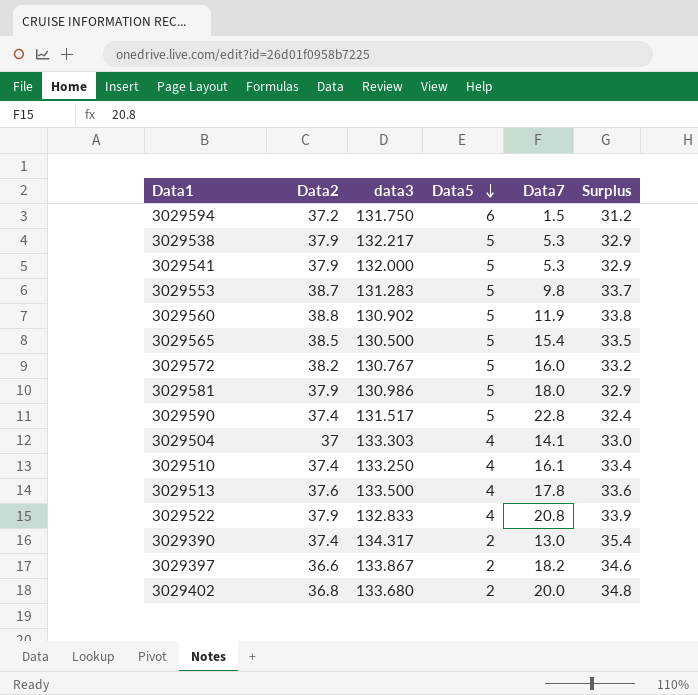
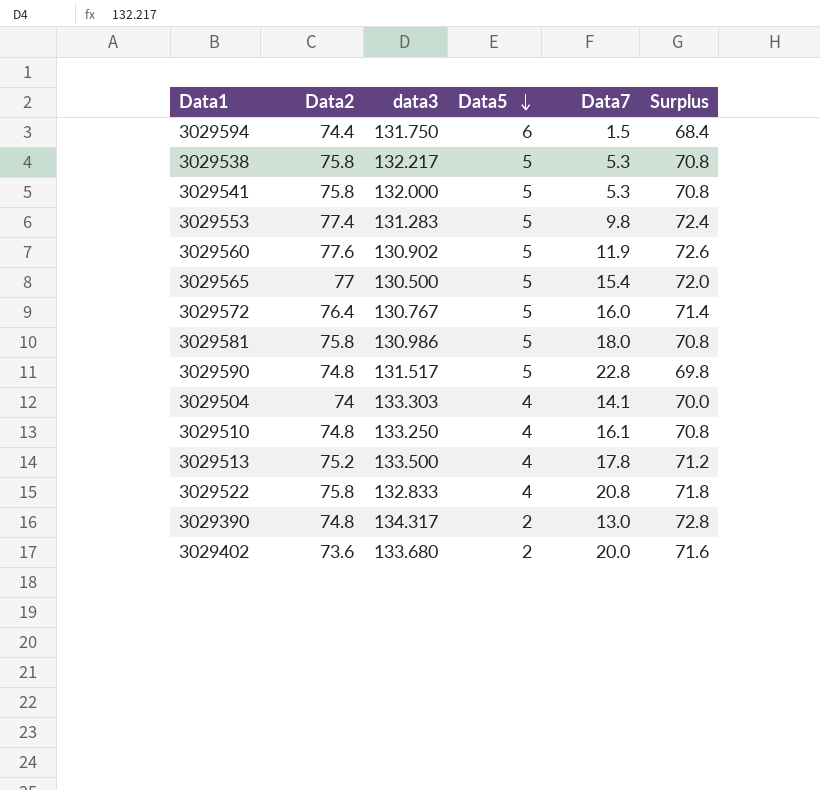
row 3029397: 36.6 | 133.867 | 2 | 18.2 | 34.6 -> none
3029594 | Data2: 37.2 -> 74.4
3029594 | Surplus: 31.2 -> 68.4
3029538 | Data2: 37.9 -> 75.8
3029538 | Surplus: 32.9 -> 70.8
3029541 | Data2: 37.9 -> 75.8
3029541 | Surplus: 32.9 -> 70.8
3029553 | Data2: 38.7 -> 77.4
3029553 | Surplus: 33.7 -> 72.4
3029560 | Data2: 38.8 -> 77.6
3029560 | Surplus: 33.8 -> 72.6
3029565 | Data2: 38.5 -> 77
3029565 | Surplus: 33.5 -> 72.0
3029572 | Data2: 38.2 -> 76.4
3029572 | Surplus: 33.2 -> 71.4
3029581 | Data2: 37.9 -> 75.8
3029581 | Surplus: 32.9 -> 70.8
3029590 | Data2: 37.4 -> 74.8
3029590 | Surplus: 32.4 -> 69.8
3029504 | Data2: 37 -> 74
3029504 | Surplus: 33.0 -> 70.0
3029510 | Data2: 37.4 -> 74.8
3029510 | Surplus: 33.4 -> 70.8
3029513 | Data2: 37.6 -> 75.2
3029513 | Surplus: 33.6 -> 71.2
3029522 | Data2: 37.9 -> 75.8
3029522 | Surplus: 33.9 -> 71.8
3029390 | Data2: 37.4 -> 74.8
3029390 | Surplus: 35.4 -> 72.8
3029402 | Data2: 36.8 -> 73.6
3029402 | Surplus: 34.8 -> 71.6

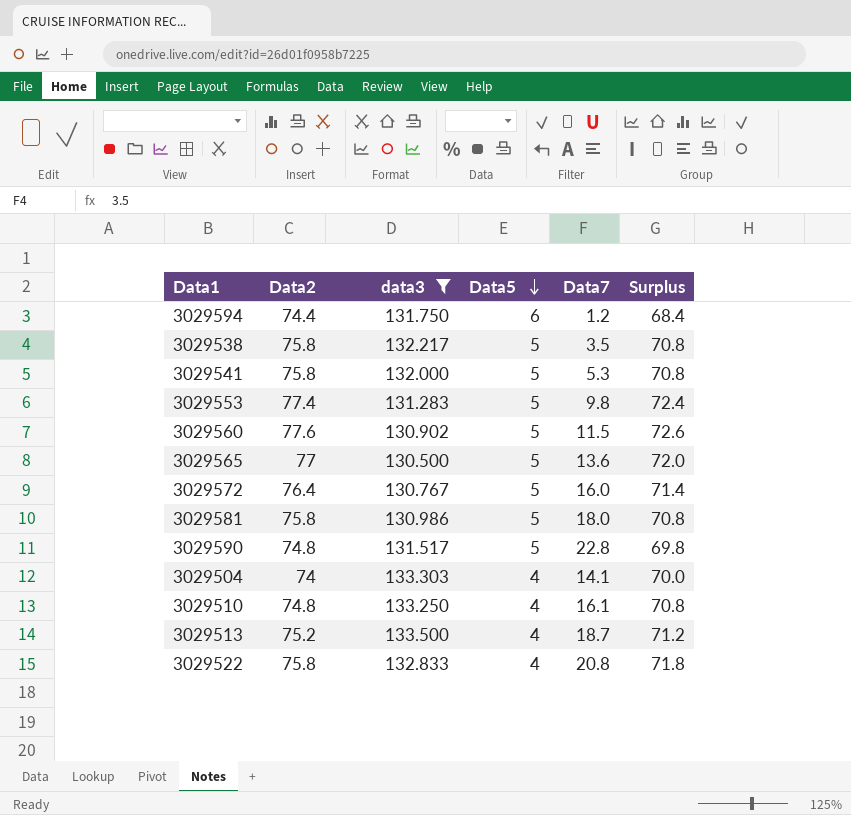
filter: none -> data3 <= 133.500
3029594 | Data7: 1.5 -> 1.2
3029538 | Data7: 5.3 -> 3.5
3029560 | Data7: 11.9 -> 11.5
3029565 | Data7: 15.4 -> 13.6
3029513 | Data7: 17.8 -> 18.7

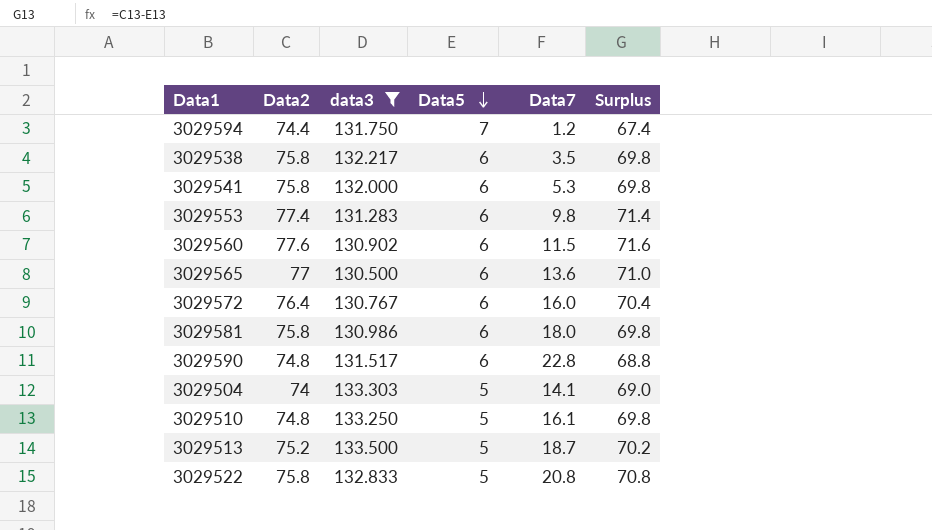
3029594 | Data5: 6 -> 7
3029594 | Surplus: 68.4 -> 67.4
3029538 | Data5: 5 -> 6
3029538 | Surplus: 70.8 -> 69.8
3029541 | Data5: 5 -> 6
3029541 | Surplus: 70.8 -> 69.8
3029553 | Data5: 5 -> 6
3029553 | Surplus: 72.4 -> 71.4
3029560 | Data5: 5 -> 6
3029560 | Surplus: 72.6 -> 71.6
3029565 | Data5: 5 -> 6
3029565 | Surplus: 72.0 -> 71.0
3029572 | Data5: 5 -> 6
3029572 | Surplus: 71.4 -> 70.4
3029581 | Data5: 5 -> 6
3029581 | Surplus: 70.8 -> 69.8
3029590 | Data5: 5 -> 6
3029590 | Surplus: 69.8 -> 68.8
3029504 | Data5: 4 -> 5
3029504 | Surplus: 70.0 -> 69.0
3029510 | Data5: 4 -> 5
3029510 | Surplus: 70.8 -> 69.8
3029513 | Data5: 4 -> 5
3029513 | Surplus: 71.2 -> 70.2
3029522 | Data5: 4 -> 5
3029522 | Surplus: 71.8 -> 70.8

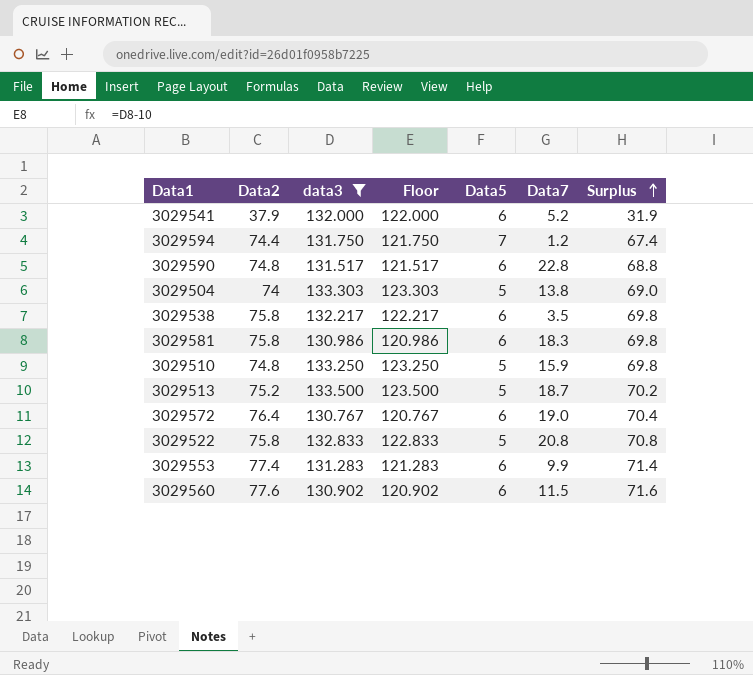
row order: Data5 descending -> Surplus ascending
column Floor | formula: none -> [data3] - 10
row 3029565: 77 | 130.500 | 6 | 13.6 | 71.0 -> none
3029541 | Data2: 75.8 -> 37.9
3029541 | Data7: 5.3 -> 5.2
3029541 | Surplus: 69.8 -> 31.9
3029504 | Data7: 14.1 -> 13.8
3029581 | Data7: 18.0 -> 18.3
3029510 | Data7: 16.1 -> 15.9
3029572 | Data7: 16.0 -> 19.0
3029553 | Data7: 9.8 -> 9.9

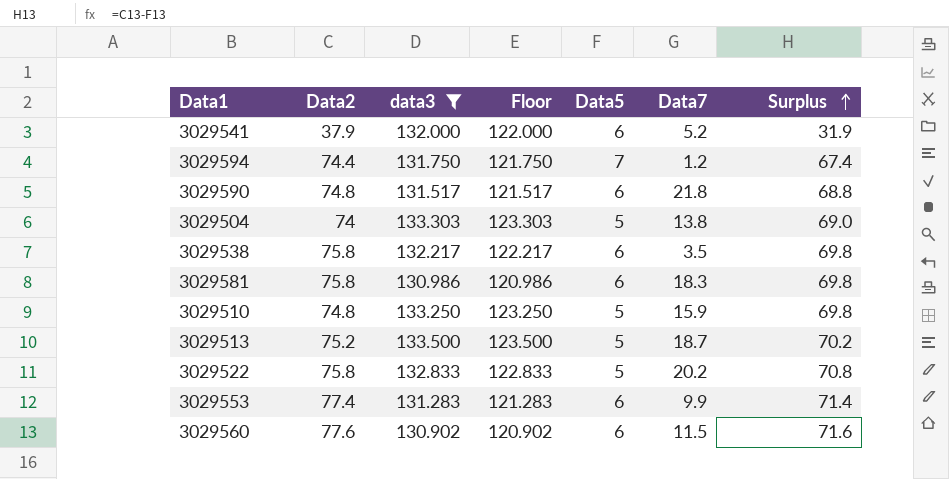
row 3029572: 76.4 | 130.767 | 120.767 | 6 | 19.0 | 70.4 -> none
3029590 | Data7: 22.8 -> 21.8
3029522 | Data7: 20.8 -> 20.2

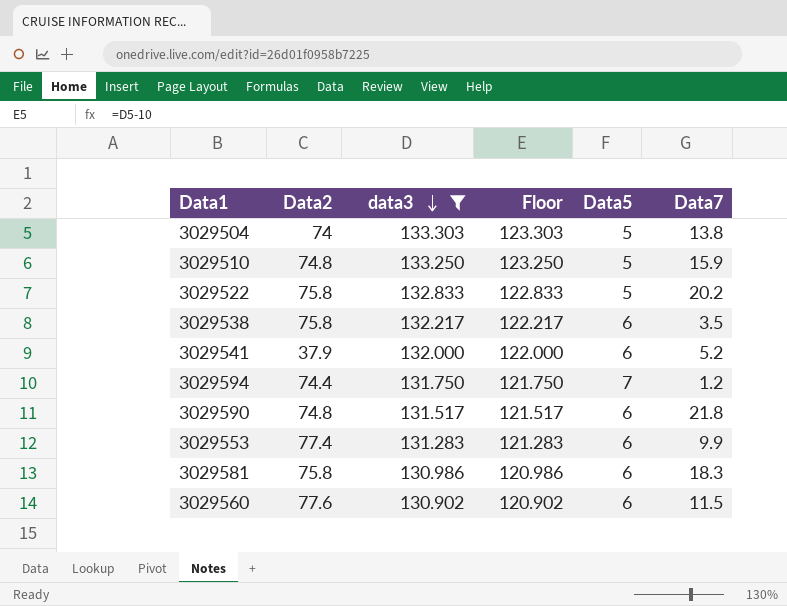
row order: Surplus ascending -> data3 descending
column Surplus | formula: [Data2] - [Data5] -> none
row 3029513: 75.2 | 133.500 | 123.500 | 5 | 18.7 | 70.2 -> none

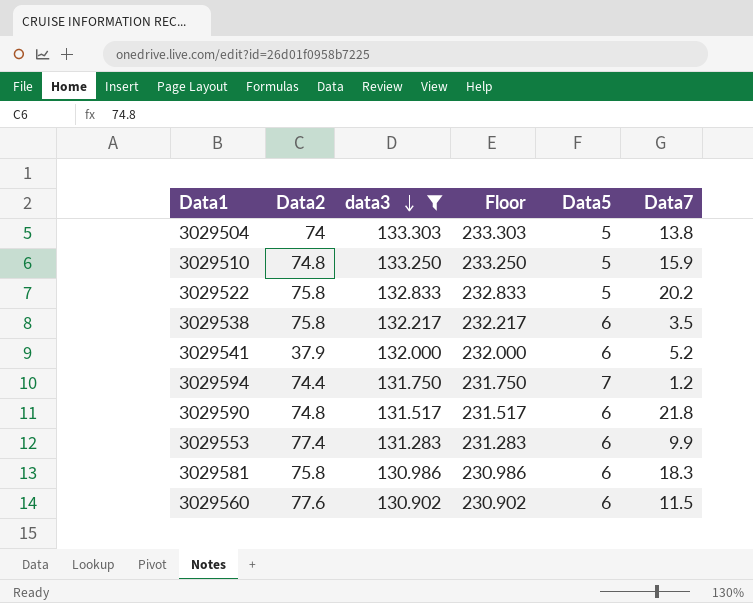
column Floor | formula: [data3] - 10 -> [data3] + 100

